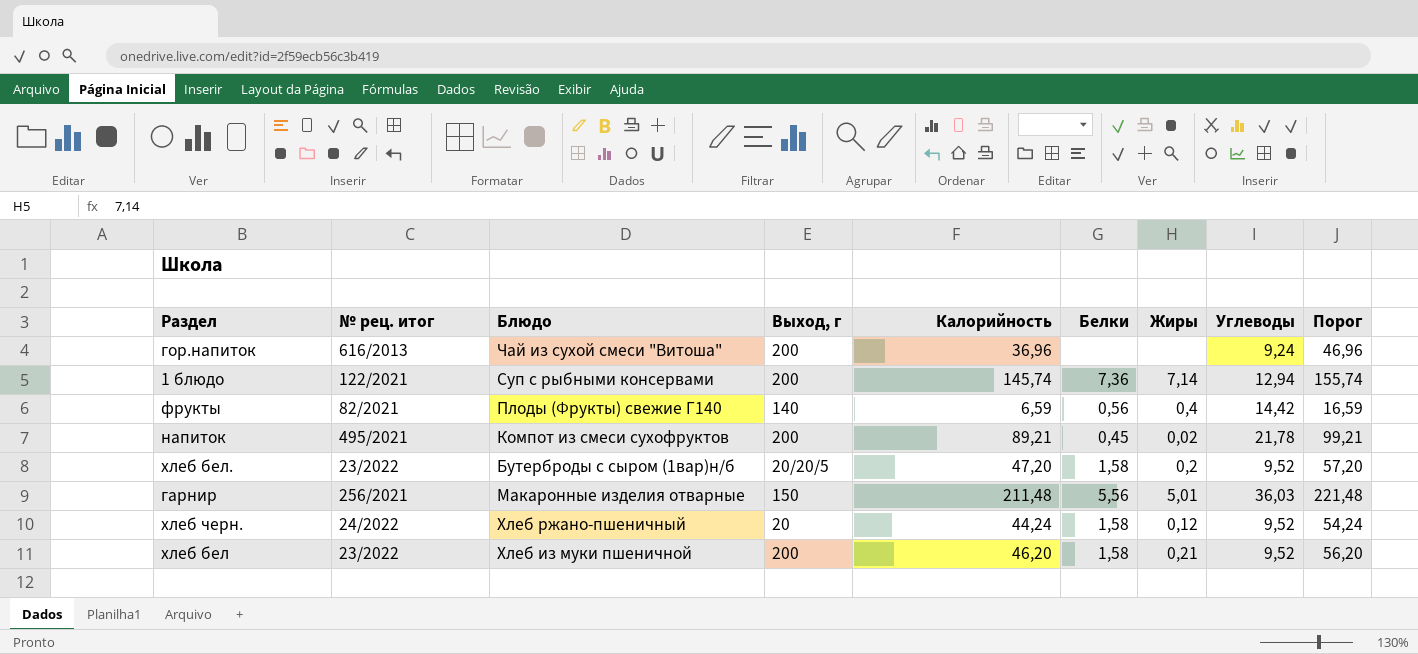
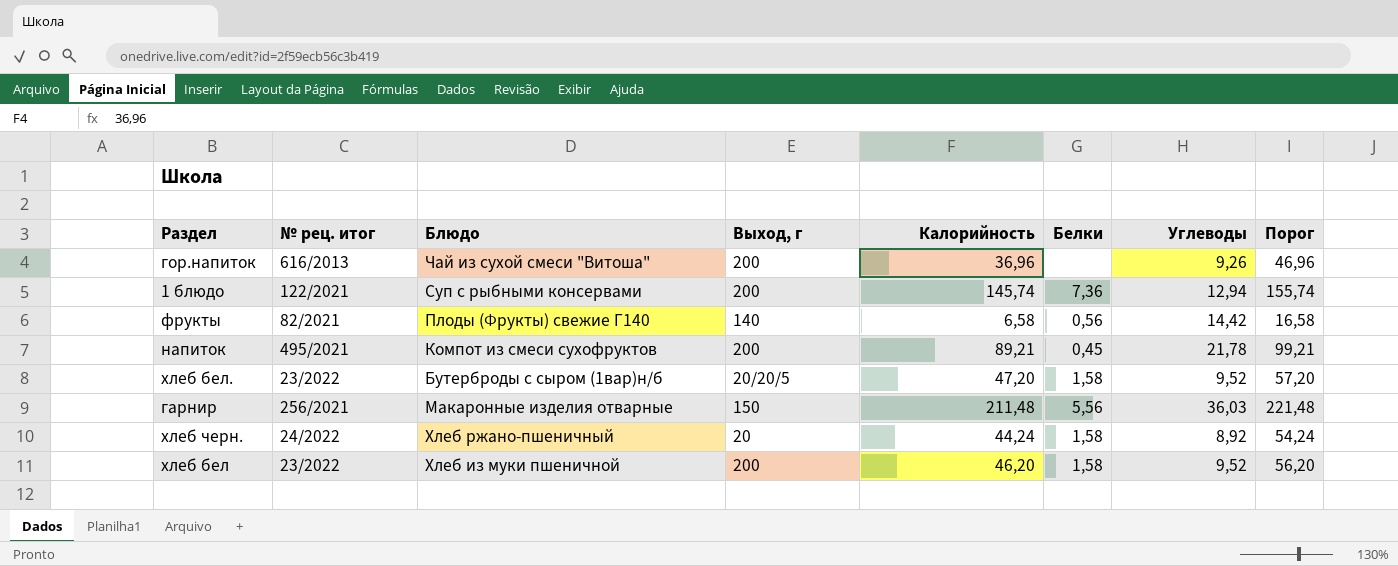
column Жиры | position: 7 -> none
гор.напиток | Углеводы: 9,24 -> 9,26
фрукты | Калорийность: 6,59 -> 6,58
фрукты | Порог: 16,59 -> 16,58
хлеб черн. | Углеводы: 9,52 -> 8,92

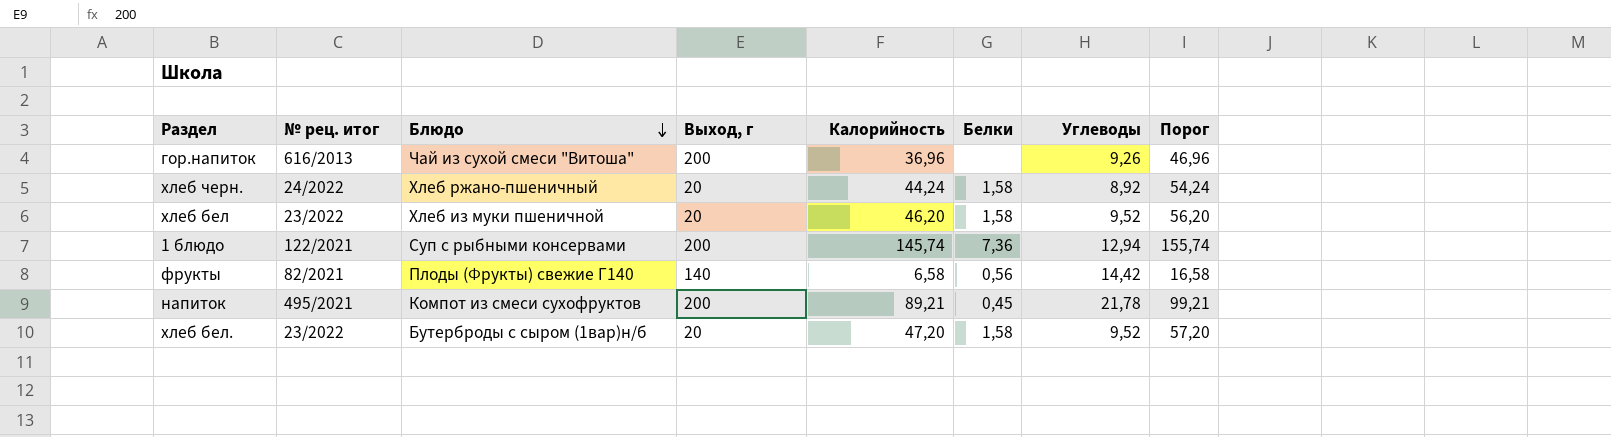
row order: none -> Блюдо descending
row гарнир: 256/2021 | Макаронные изделия отварные | 150 | 211,48 | 5,56 | 36,03 | 221,48 -> none
хлеб бел | Выход, г: 200 -> 20
хлеб бел. | Выход, г: 20/20/5 -> 20

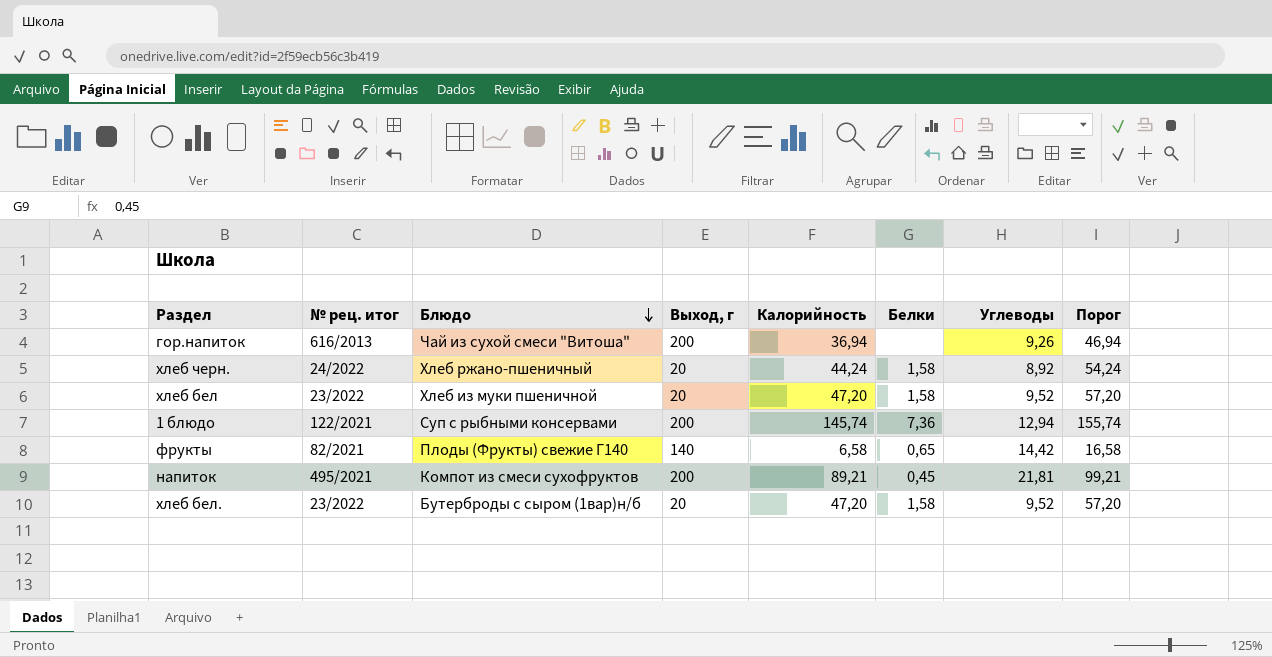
гор.напиток | Калорийность: 36,96 -> 36,94
гор.напиток | Порог: 46,96 -> 46,94
хлеб бел | Калорийность: 46,20 -> 47,20
хлеб бел | Порог: 56,20 -> 57,20
фрукты | Белки: 0,56 -> 0,65
напиток | Углеводы: 21,78 -> 21,81

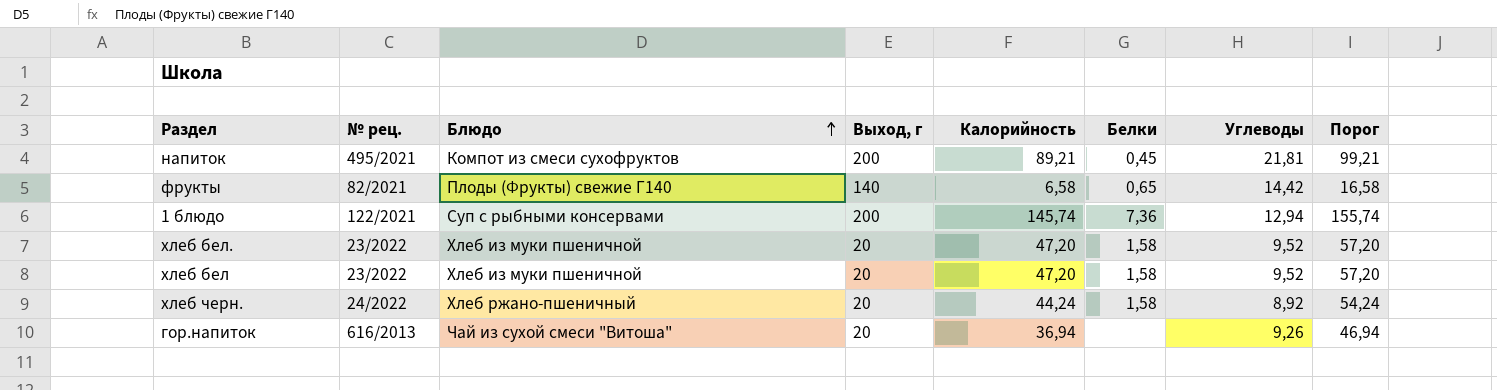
row order: Блюдо descending -> Блюдо ascending
column name: № рец. итог -> № рец.
хлеб бел. | Блюдо: Бутерброды с сыром (1вар)н/б -> Хлеб из муки пшеничной
гор.напиток | Выход, г: 200 -> 20

